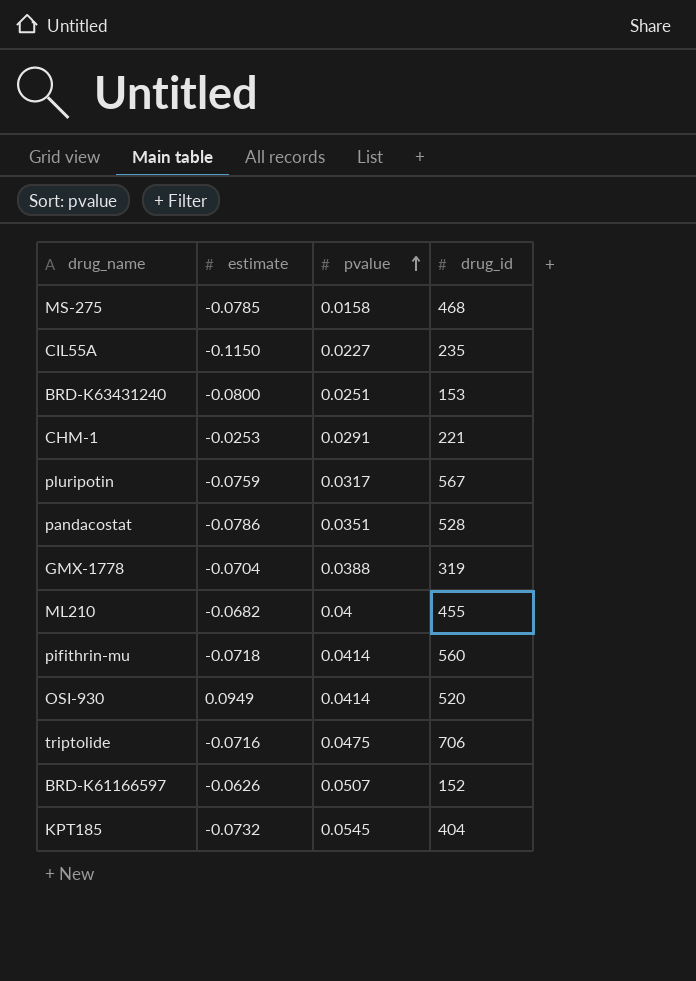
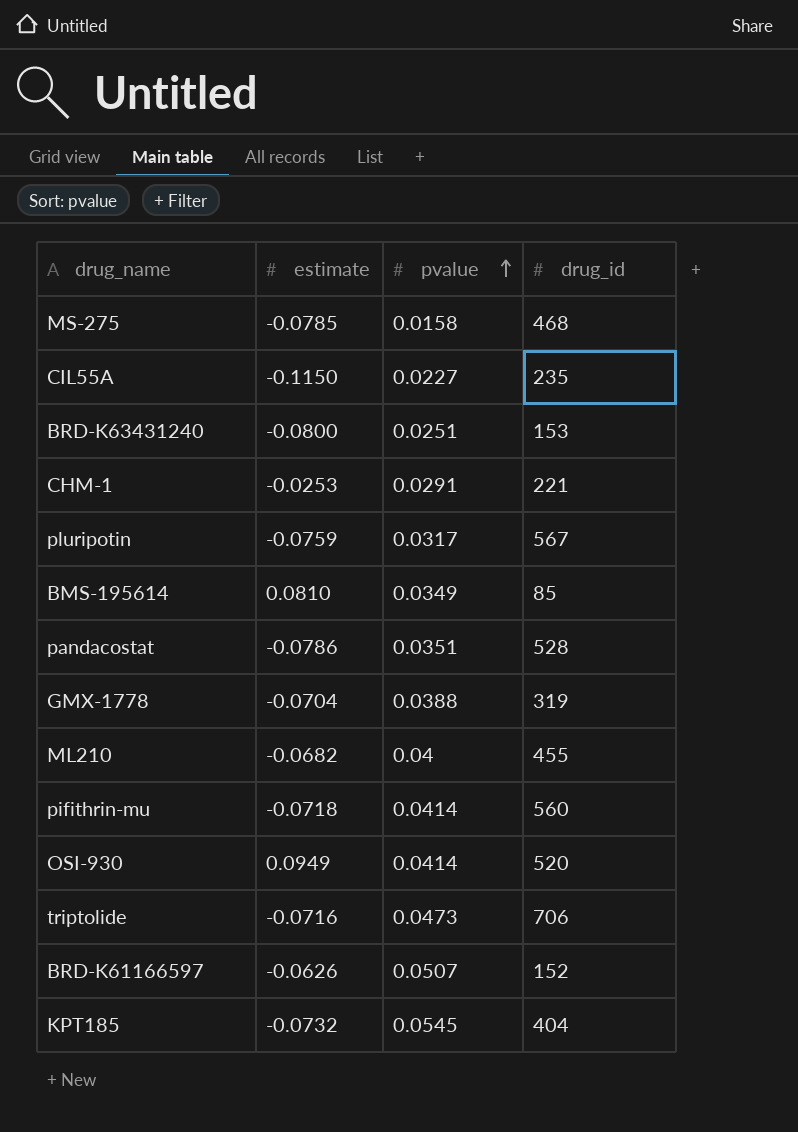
row BMS-195614: none -> 0.0810 | 0.0349 | 85
triptolide | pvalue: 0.0475 -> 0.0473

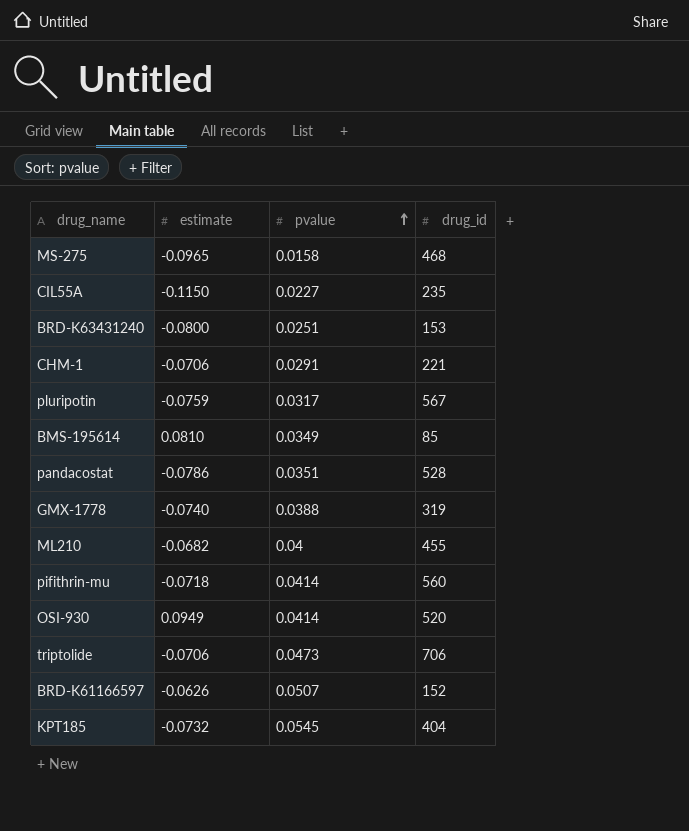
MS-275 | estimate: -0.0785 -> -0.0965
CHM-1 | estimate: -0.0253 -> -0.0706
GMX-1778 | estimate: -0.0704 -> -0.0740
triptolide | estimate: -0.0716 -> -0.0706

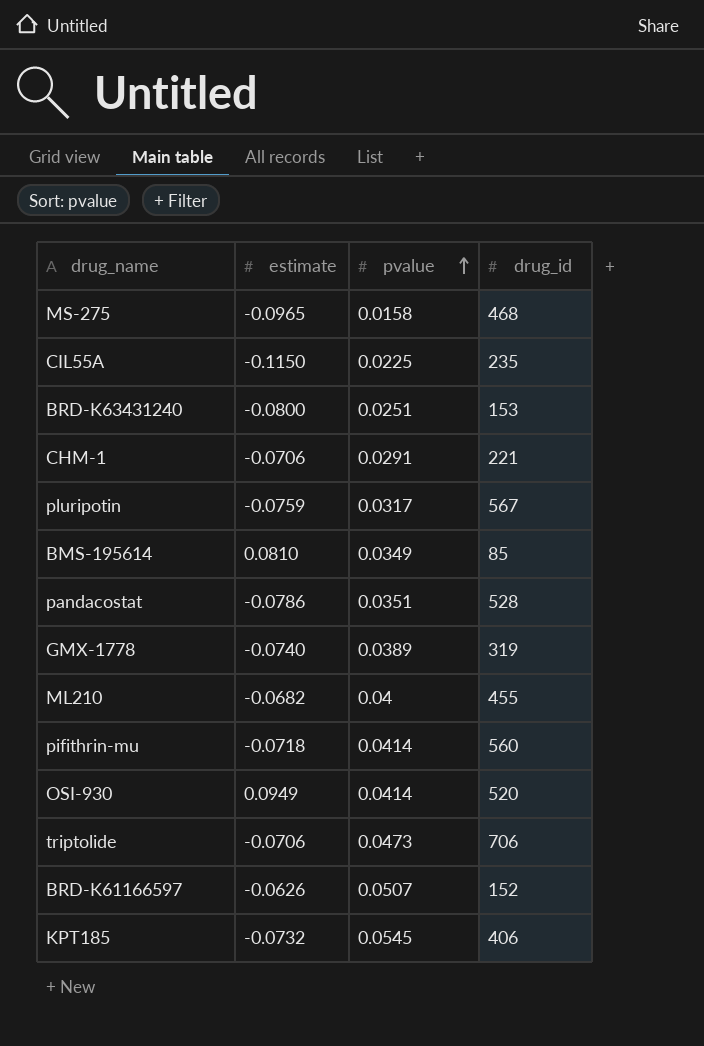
CIL55A | pvalue: 0.0227 -> 0.0225
GMX-1778 | pvalue: 0.0388 -> 0.0389
KPT185 | drug_id: 404 -> 406

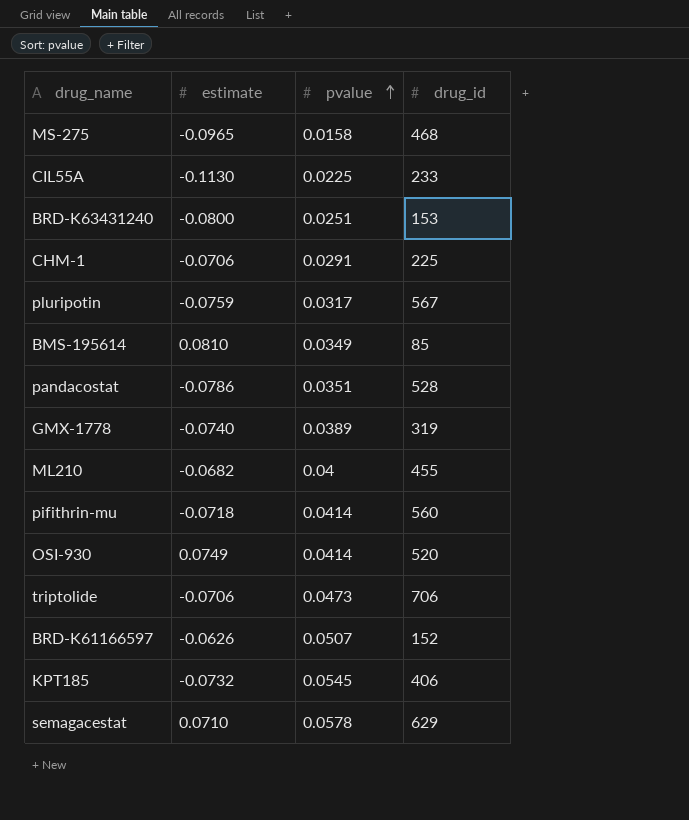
CIL55A | estimate: -0.1150 -> -0.1130
CIL55A | drug_id: 235 -> 233
CHM-1 | drug_id: 221 -> 225
OSI-930 | estimate: 0.0949 -> 0.0749
row semagacestat: none -> 0.0710 | 0.0578 | 629

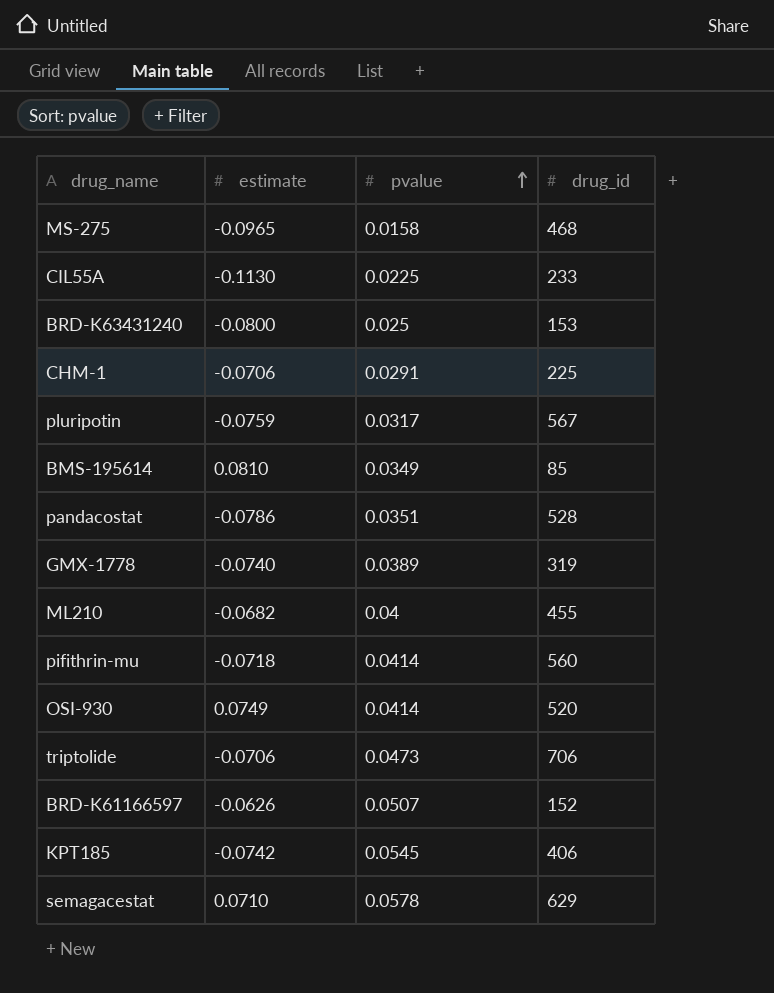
BRD-K63431240 | pvalue: 0.0251 -> 0.025
KPT185 | estimate: -0.0732 -> -0.0742

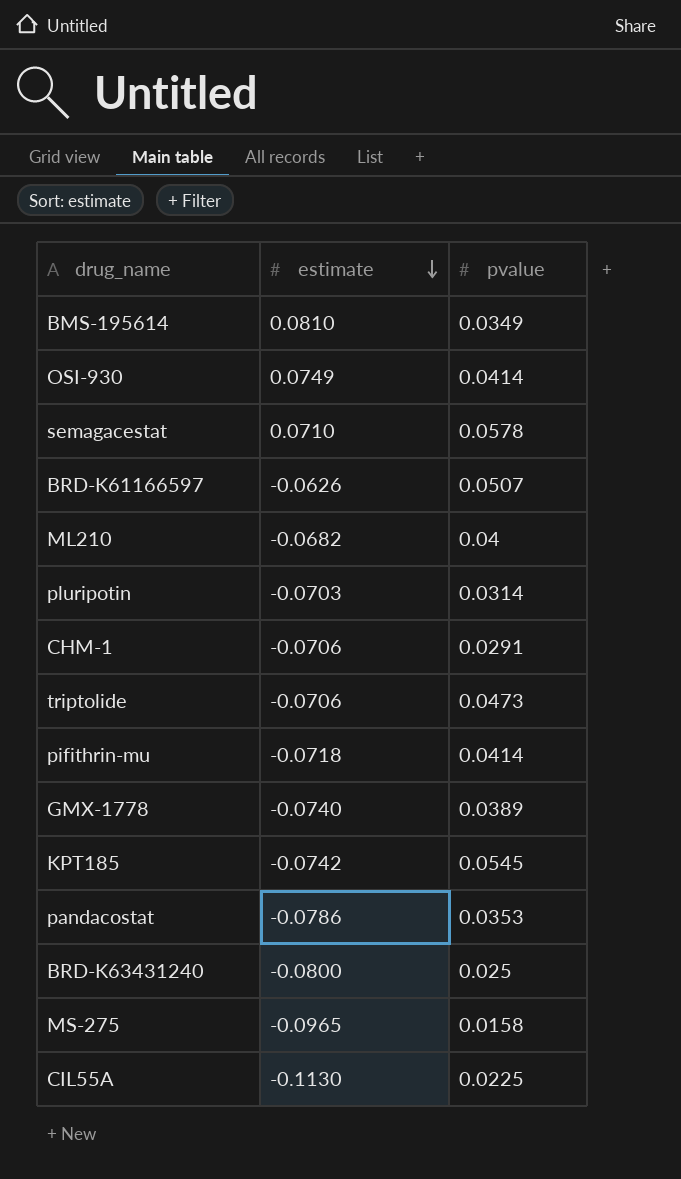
row order: pvalue ascending -> estimate descending
column drug_id | position: 4 -> none
pluripotin | estimate: -0.0759 -> -0.0703
pluripotin | pvalue: 0.0317 -> 0.0314
pandacostat | pvalue: 0.0351 -> 0.0353

